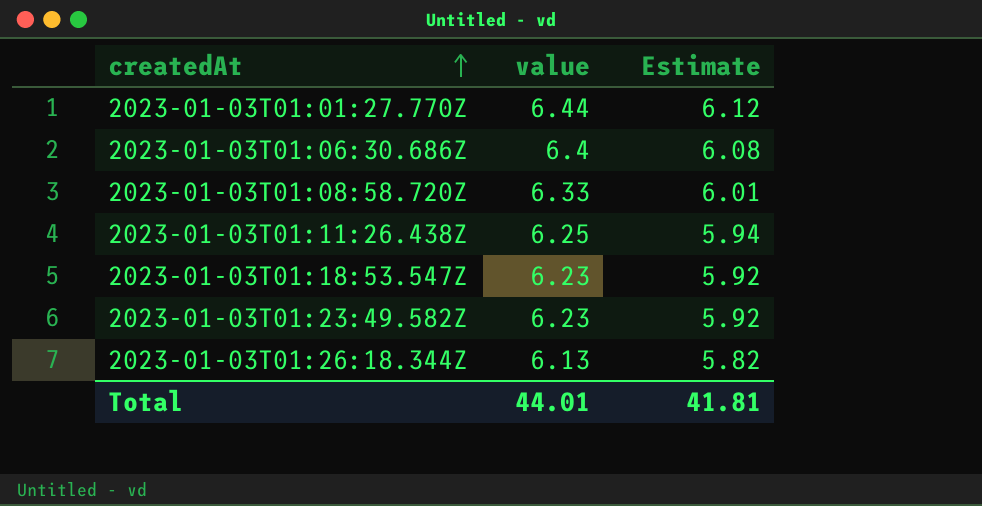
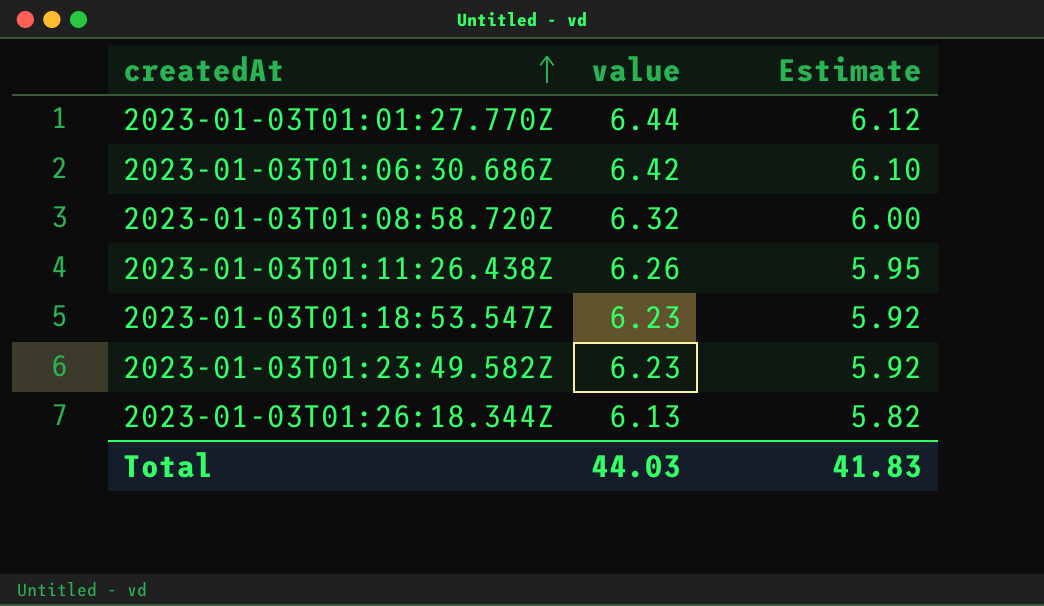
2023-01-03T01:06:30.686Z | value: 6.4 -> 6.42
2023-01-03T01:06:30.686Z | Estimate: 6.08 -> 6.10
2023-01-03T01:08:58.720Z | value: 6.33 -> 6.32
2023-01-03T01:08:58.720Z | Estimate: 6.01 -> 6.00
2023-01-03T01:11:26.438Z | value: 6.25 -> 6.26
2023-01-03T01:11:26.438Z | Estimate: 5.94 -> 5.95
Total | value: 44.01 -> 44.03
Total | Estimate: 41.81 -> 41.83

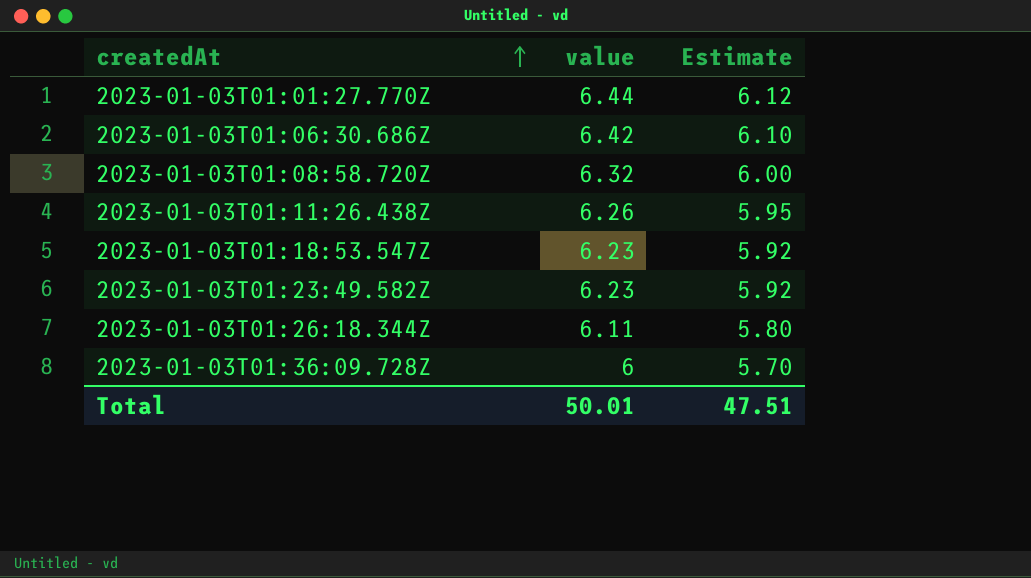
2023-01-03T01:26:18.344Z | value: 6.13 -> 6.11
2023-01-03T01:26:18.344Z | Estimate: 5.82 -> 5.80
row 2023-01-03T01:36:09.728Z: none -> 6 | 5.70
Total | value: 44.03 -> 50.01
Total | Estimate: 41.83 -> 47.51

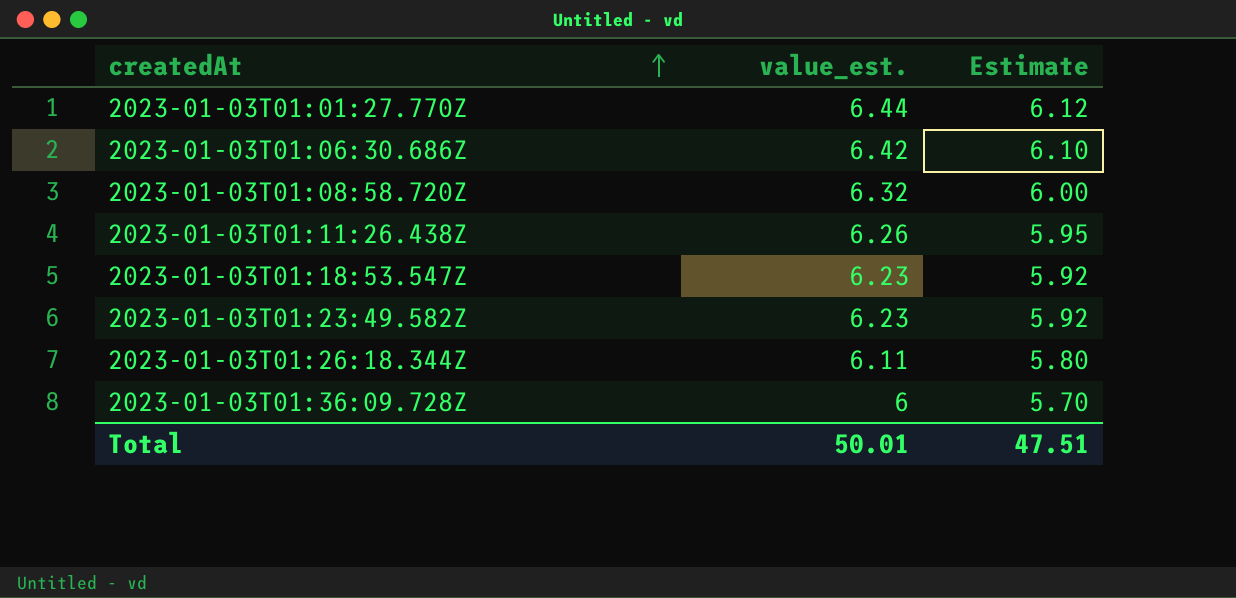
column name: value -> value_est.

